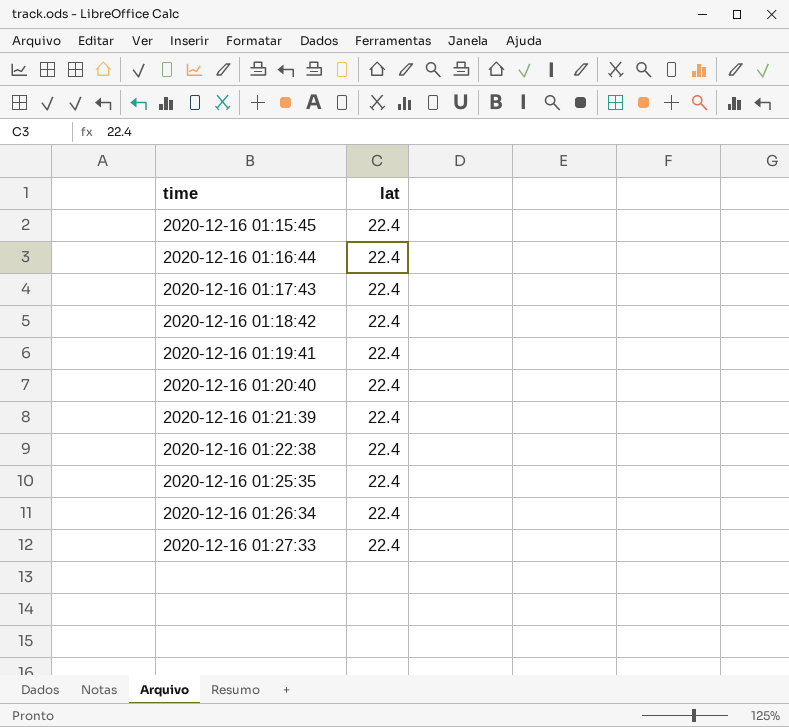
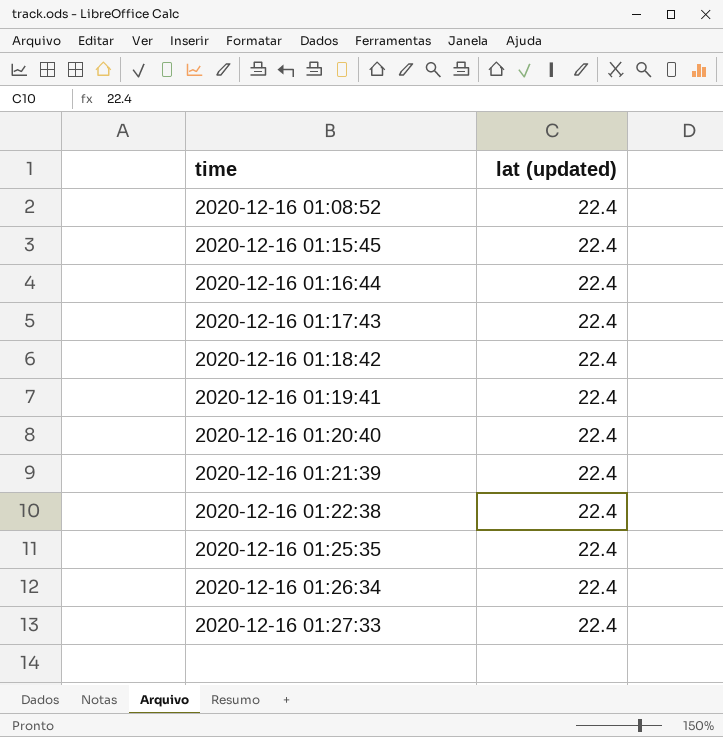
column name: lat -> lat (updated)
row 2020-12-16 01:08:52: none -> 22.4

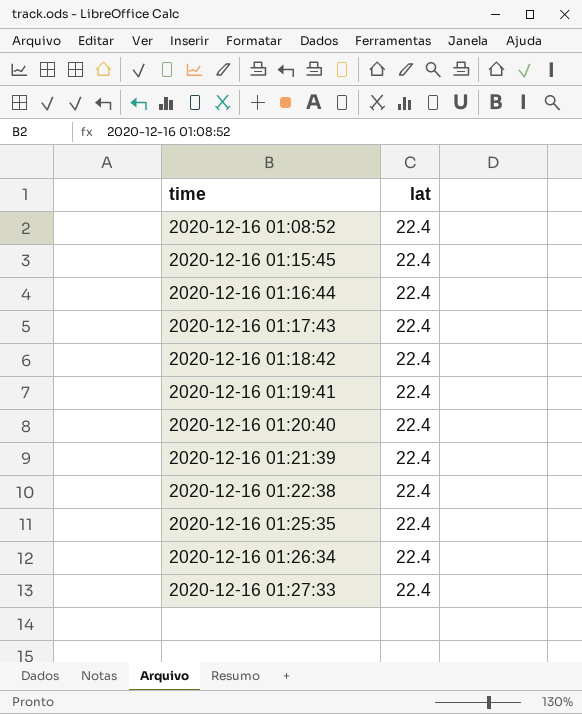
column name: lat (updated) -> lat

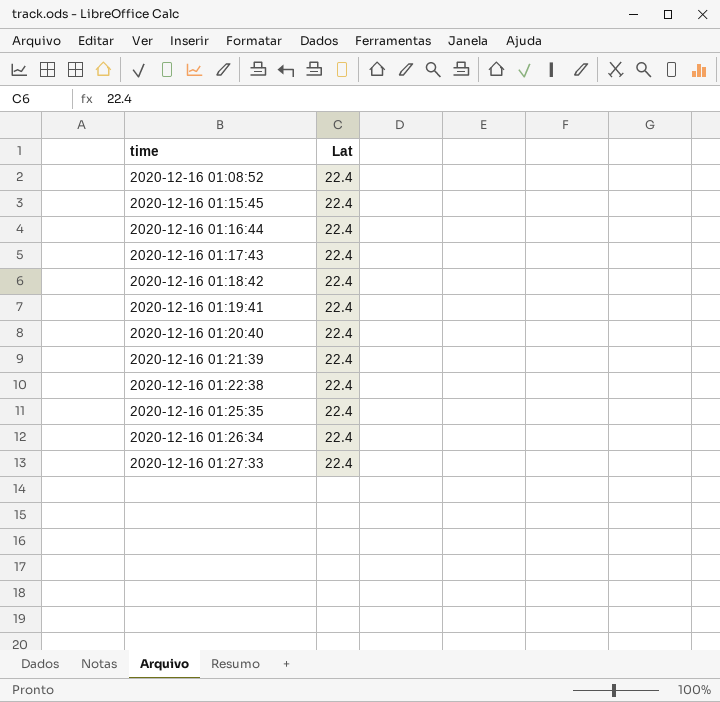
column name: lat -> Lat

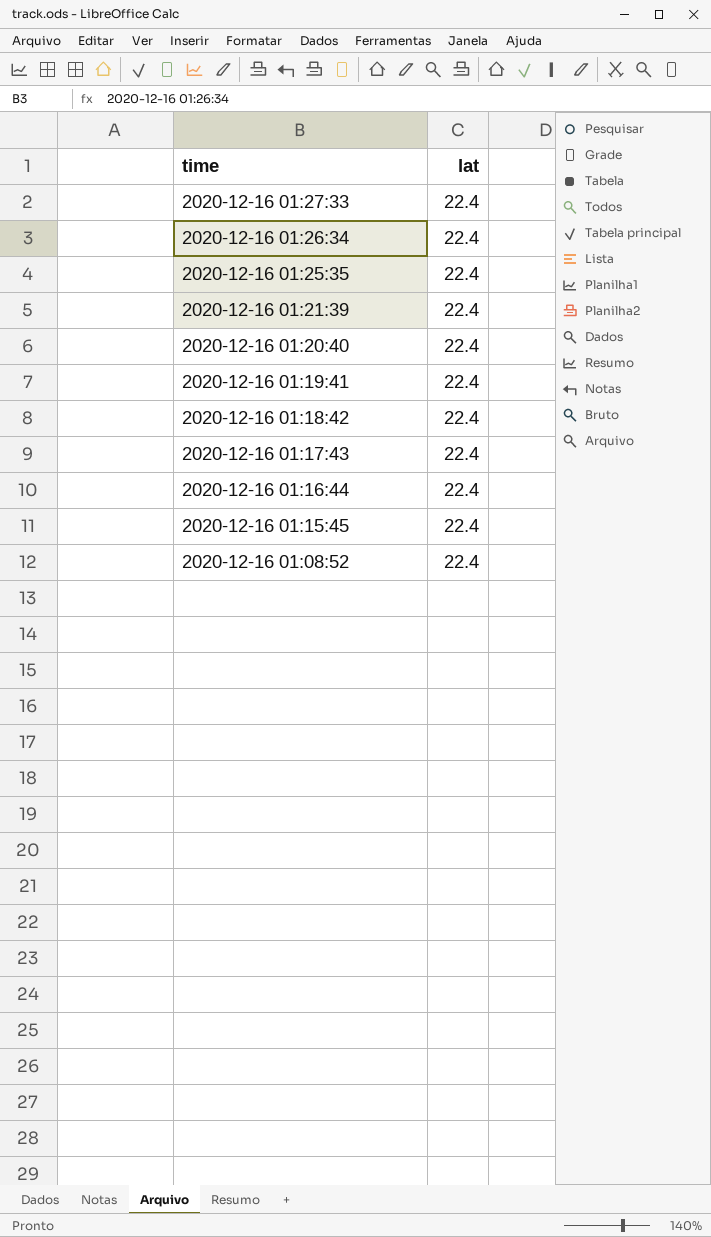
row order: time ascending -> time descending
column name: Lat -> lat
row 2020-12-16 01:22:38: 22.4 -> none

